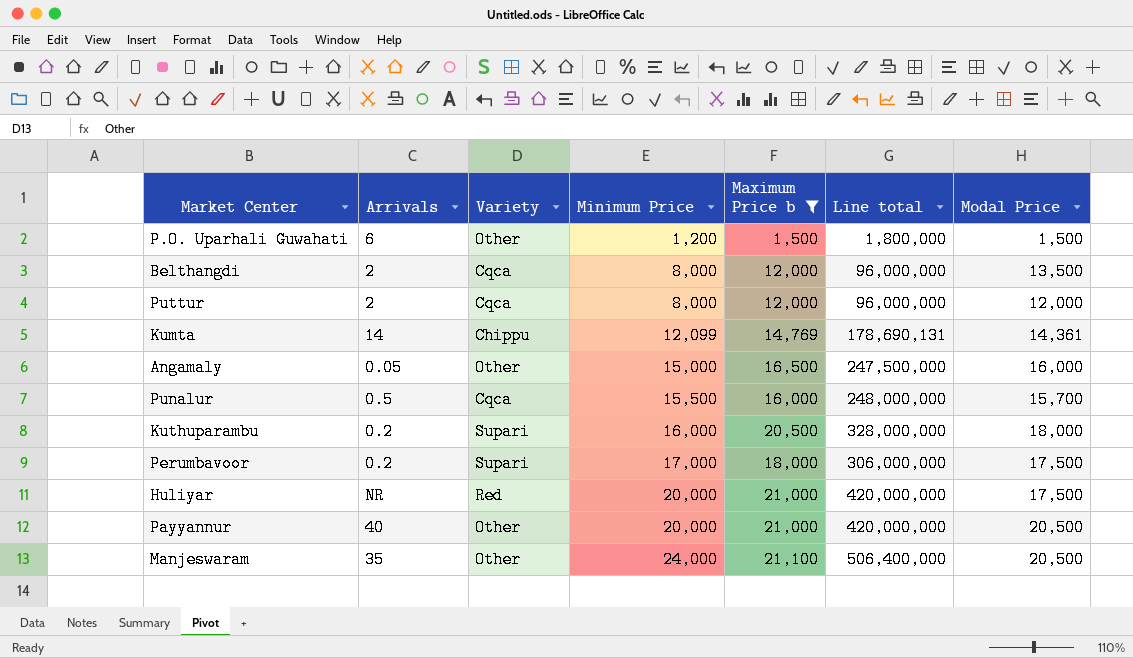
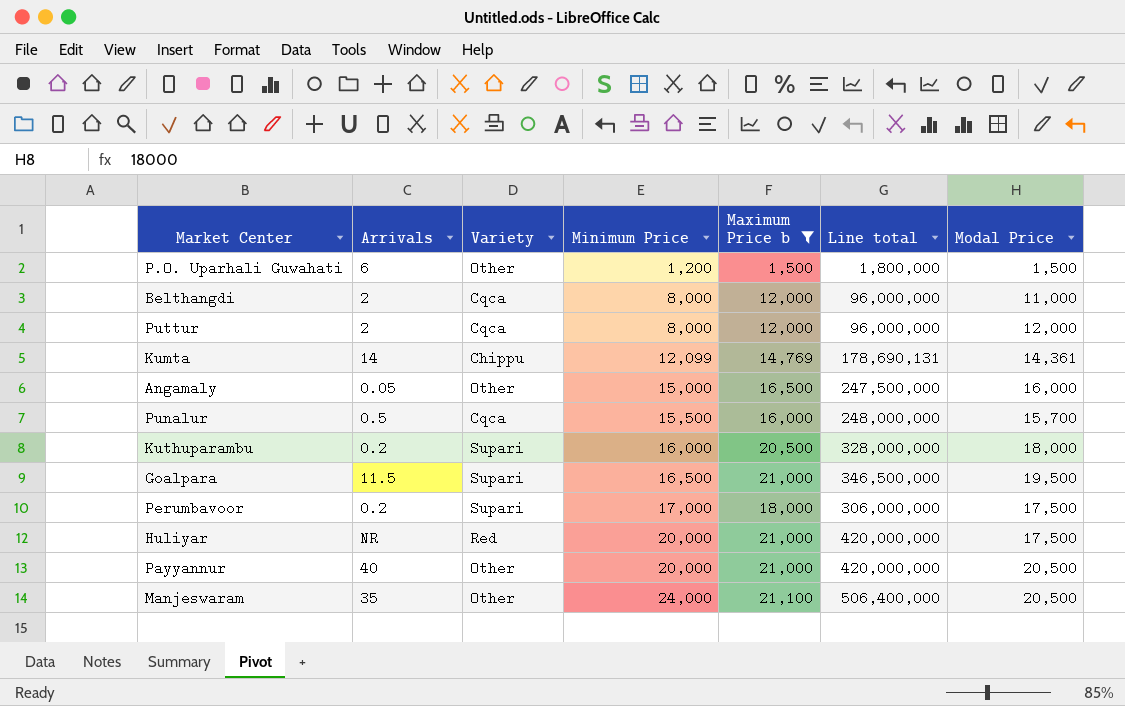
Belthangdi | Modal Price: 13,500 -> 11,000
row Goalpara: none -> 11.5 | Supari | 16,500 | 21,000 | 346,500,000 | 19,500

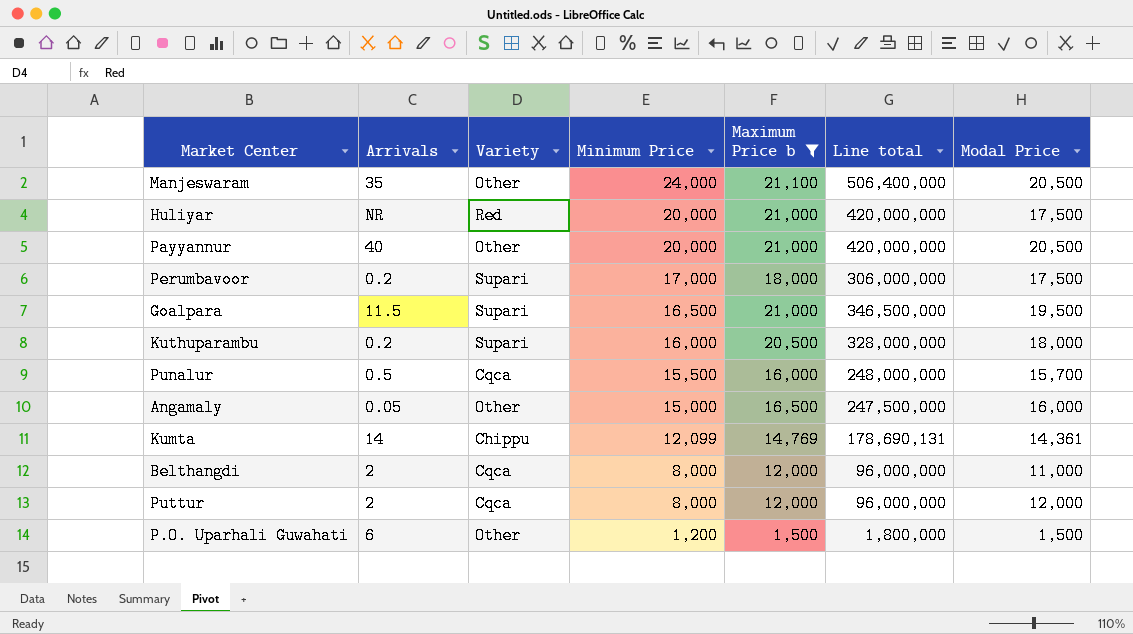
row order: Minimum Price ascending -> Minimum Price descending

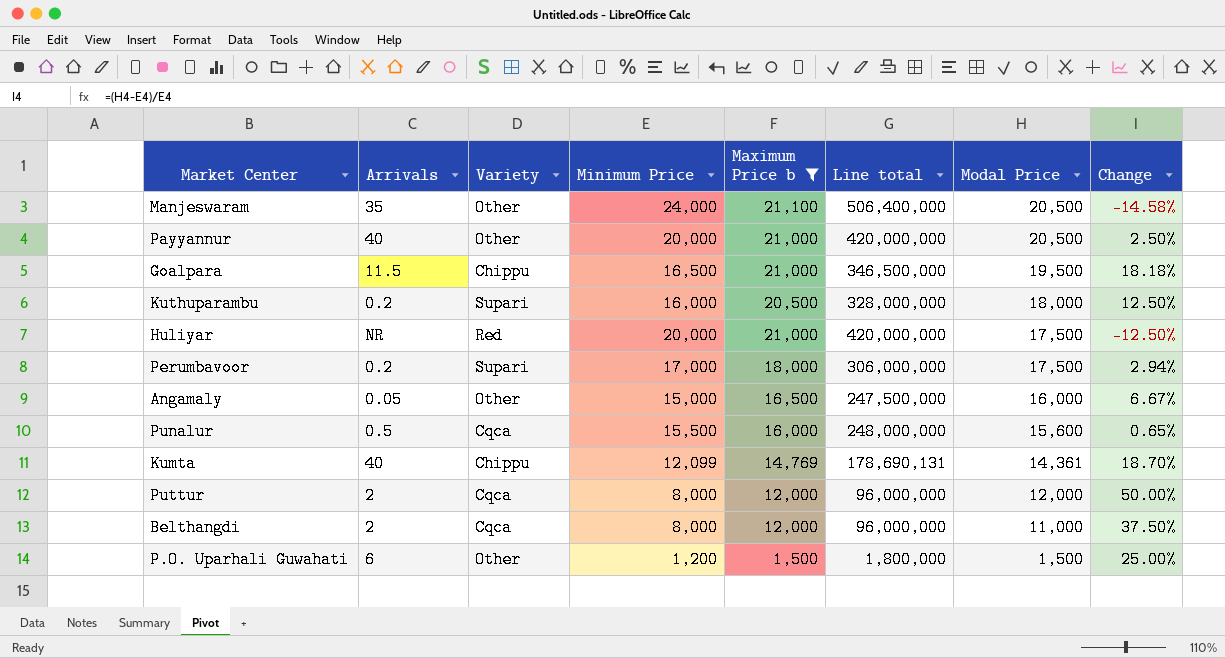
row order: Minimum Price descending -> Modal Price descending
column Change | formula: none -> ([Modal Price] - [Minimum Price]) / [Minimum Price]
Goalpara | Variety: Supari -> Chippu
Punalur | Modal Price: 15,700 -> 15,600
Kumta | Arrivals: 14 -> 40

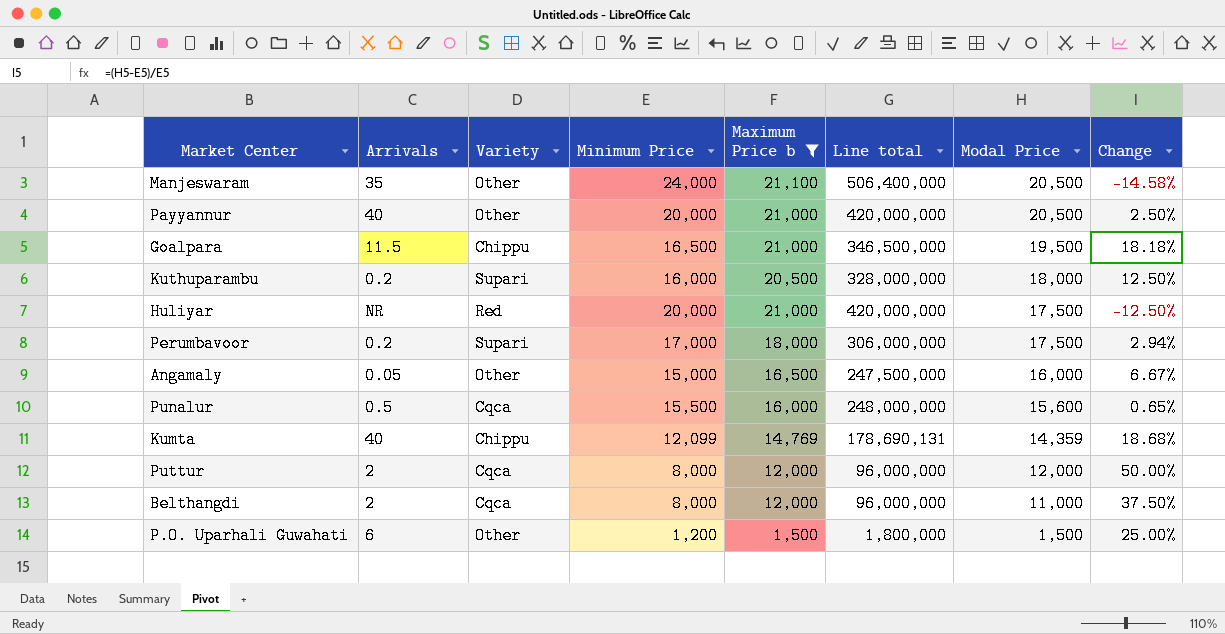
Kumta | Modal Price: 14,361 -> 14,359
Kumta | Change: 18.70% -> 18.68%

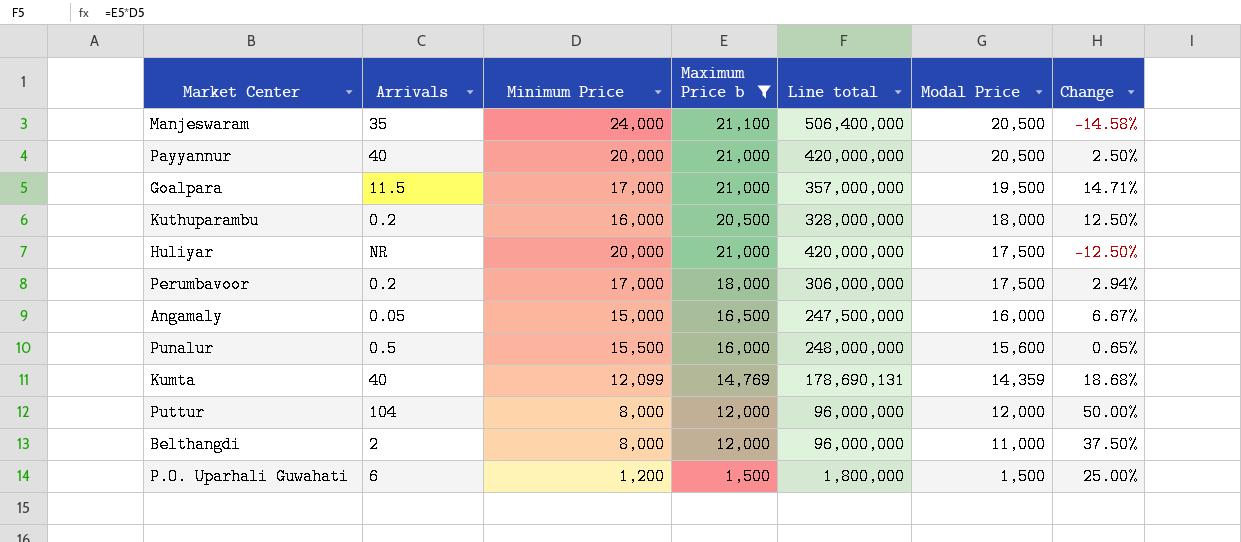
column Variety | position: 3 -> none
Goalpara | Minimum Price: 16,500 -> 17,000
Goalpara | Line total: 346,500,000 -> 357,000,000
Goalpara | Change: 18.18% -> 14.71%
Puttur | Arrivals: 2 -> 104

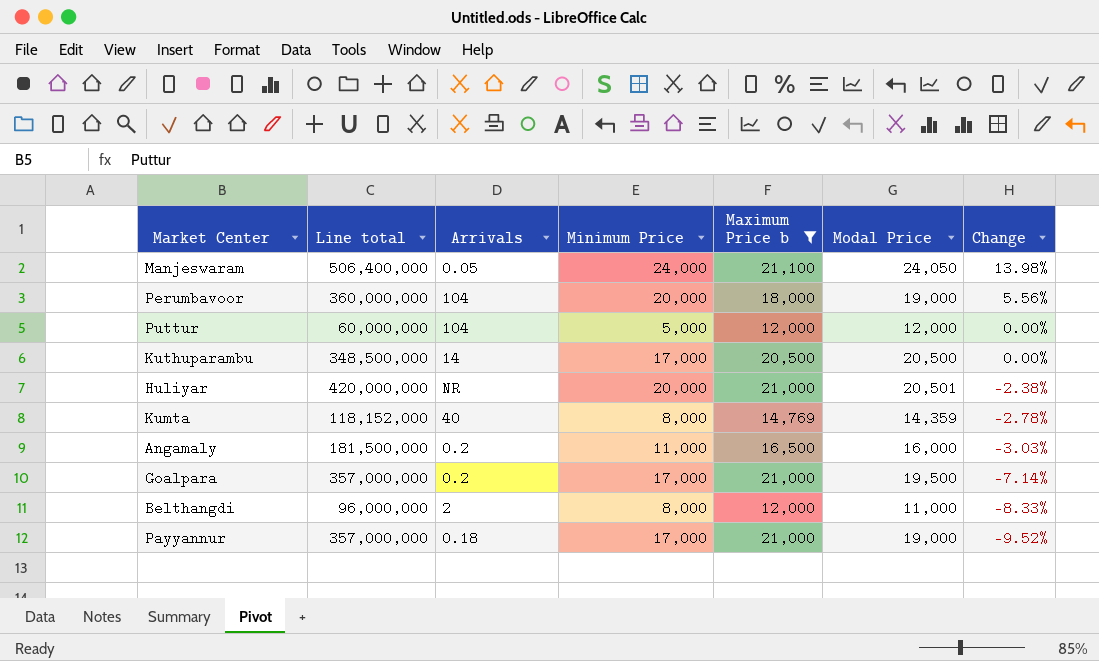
row order: Modal Price descending -> Change descending
column Line total | position: 5 -> 2
column Change | formula: ([Modal Price] - [Minimum Price]) / [Minimum Price] -> ([Modal Price] - [Maximum Price b]) / [Maximum Price b]
row Punalur: 0.5 | 15,500 | 16,000 | 248,000,000 | 15,600 | 0.65% -> none
row P.O. Uparhali Guwahati: 6 | 1,200 | 1,500 | 1,800,000 | 1,500 | 25.00% -> none
Manjeswaram | Arrivals: 35 -> 0.05
Manjeswaram | Modal Price: 20,500 -> 24,050
Perumbavoor | Line total: 306,000,000 -> 360,000,000
Perumbavoor | Arrivals: 0.2 -> 104
Perumbavoor | Minimum Price: 17,000 -> 20,000
Perumbavoor | Modal Price: 17,500 -> 19,000
Puttur | Line total: 96,000,000 -> 60,000,000
Puttur | Minimum Price: 8,000 -> 5,000
Kuthuparambu | Line total: 328,000,000 -> 348,500,000
Kuthuparambu | Arrivals: 0.2 -> 14
Kuthuparambu | Minimum Price: 16,000 -> 17,000
Kuthuparambu | Modal Price: 18,000 -> 20,500
Huliyar | Modal Price: 17,500 -> 20,501
Kumta | Line total: 178,690,131 -> 118,152,000
Kumta | Minimum Price: 12,099 -> 8,000
Angamaly | Line total: 247,500,000 -> 181,500,000
Angamaly | Arrivals: 0.05 -> 0.2
Angamaly | Minimum Price: 15,000 -> 11,000
Goalpara | Arrivals: 11.5 -> 0.2
Payyannur | Line total: 420,000,000 -> 357,000,000
Payyannur | Arrivals: 40 -> 0.18
Payyannur | Minimum Price: 20,000 -> 17,000
Payyannur | Modal Price: 20,500 -> 19,000

